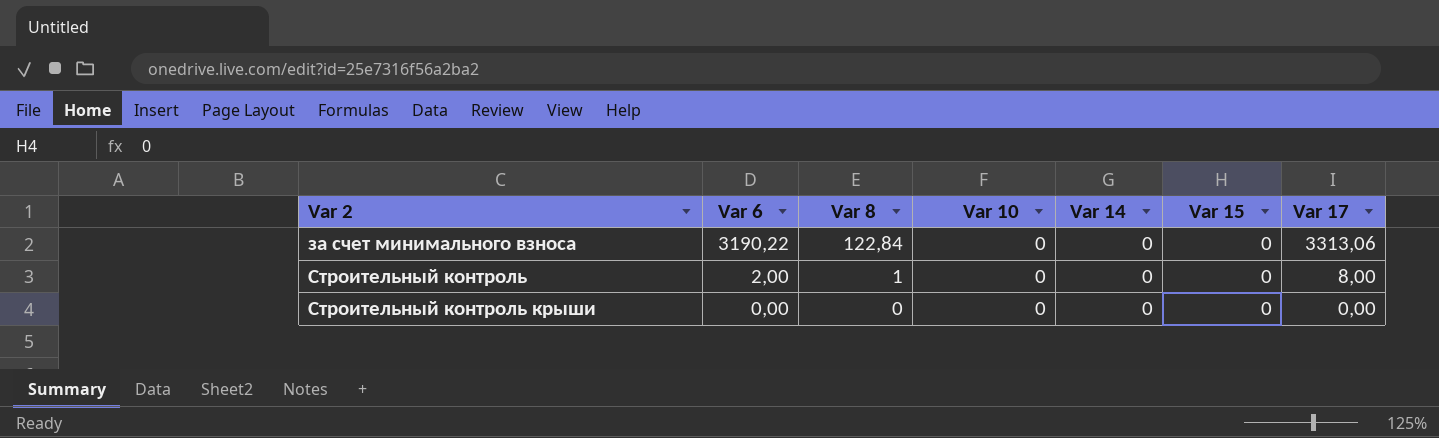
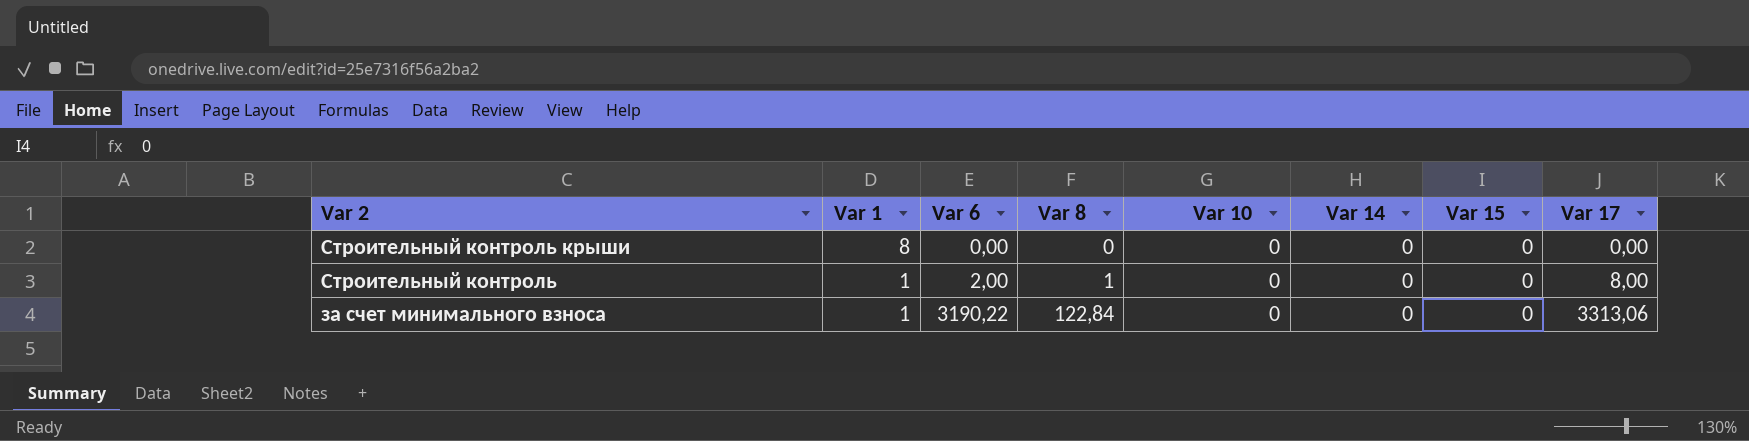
row order: Var 2 ascending -> Var 2 descending
column Var 1 | position: none -> 2

